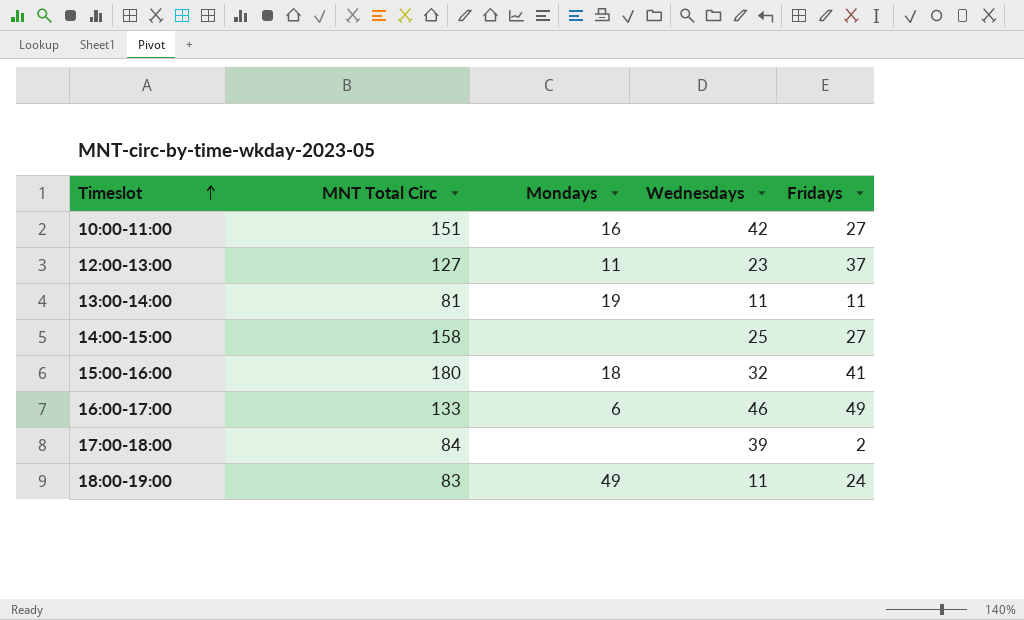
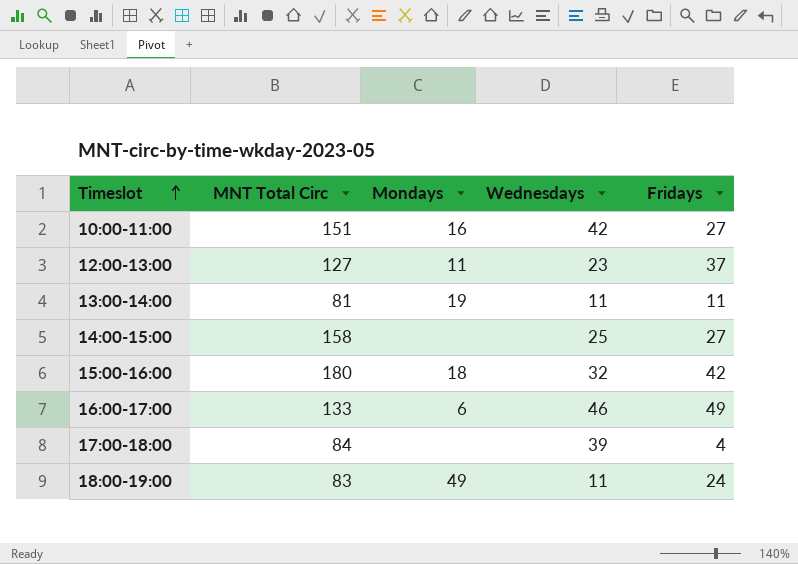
15:00-16:00 | Fridays: 41 -> 42
17:00-18:00 | Fridays: 2 -> 4

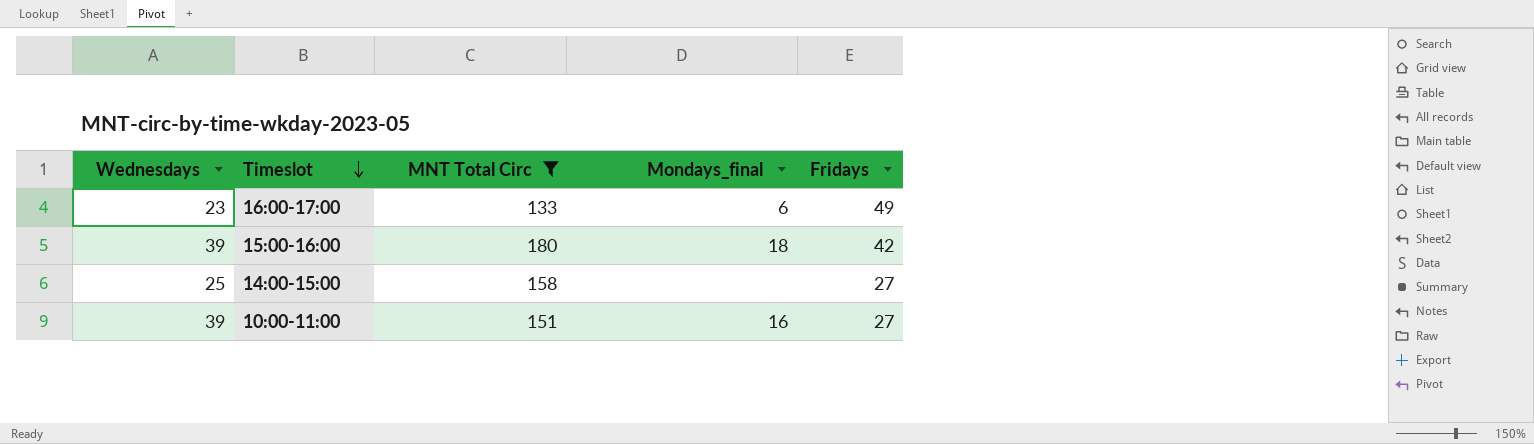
filter: none -> MNT Total Circ >= 133
row order: Timeslot ascending -> Timeslot descending
column Wednesdays | position: 4 -> 1
column name: Mondays -> Mondays_final
16:00-17:00 | Wednesdays: 46 -> 23
15:00-16:00 | Wednesdays: 32 -> 39
10:00-11:00 | Wednesdays: 42 -> 39

